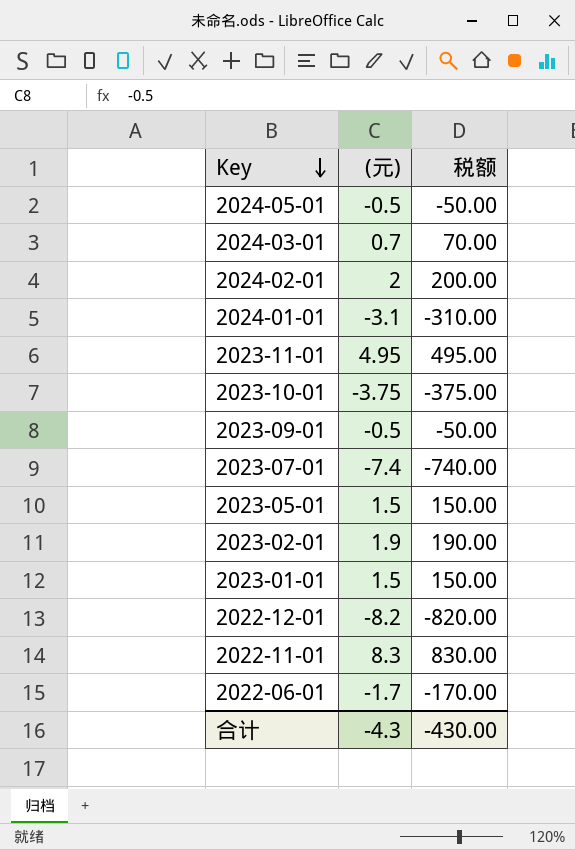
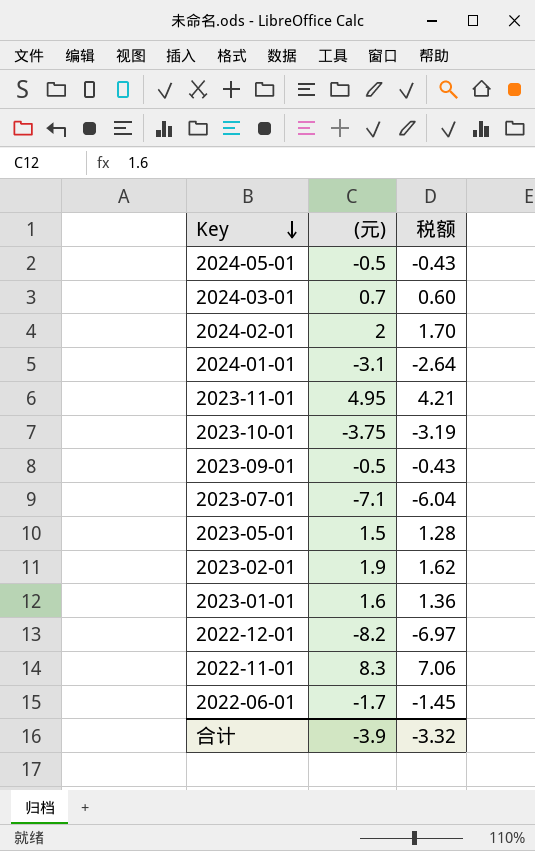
column 税额 | formula: [(元)] * 100 -> [(元)] * 0.85
2023-07-01 | (元): -7.4 -> -7.1
2023-01-01 | (元): 1.5 -> 1.6
合计 | (元): -4.3 -> -3.9
合计 | 税额: -430.00 -> -3.32

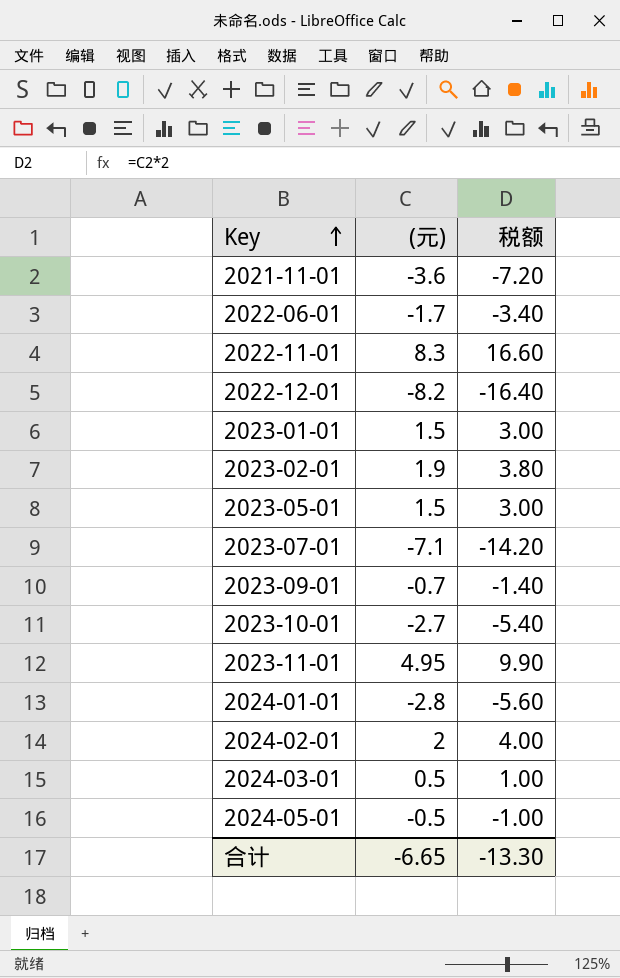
row order: Key descending -> Key ascending
column 税额 | formula: [(元)] * 0.85 -> [(元)] * 2
row 2021-11-01: none -> -3.6 | -7.20
2023-01-01 | (元): 1.6 -> 1.5
2023-09-01 | (元): -0.5 -> -0.7
2023-10-01 | (元): -3.75 -> -2.7
2024-01-01 | (元): -3.1 -> -2.8
2024-03-01 | (元): 0.7 -> 0.5
合计 | (元): -3.9 -> -6.65
合计 | 税额: -3.32 -> -13.30

